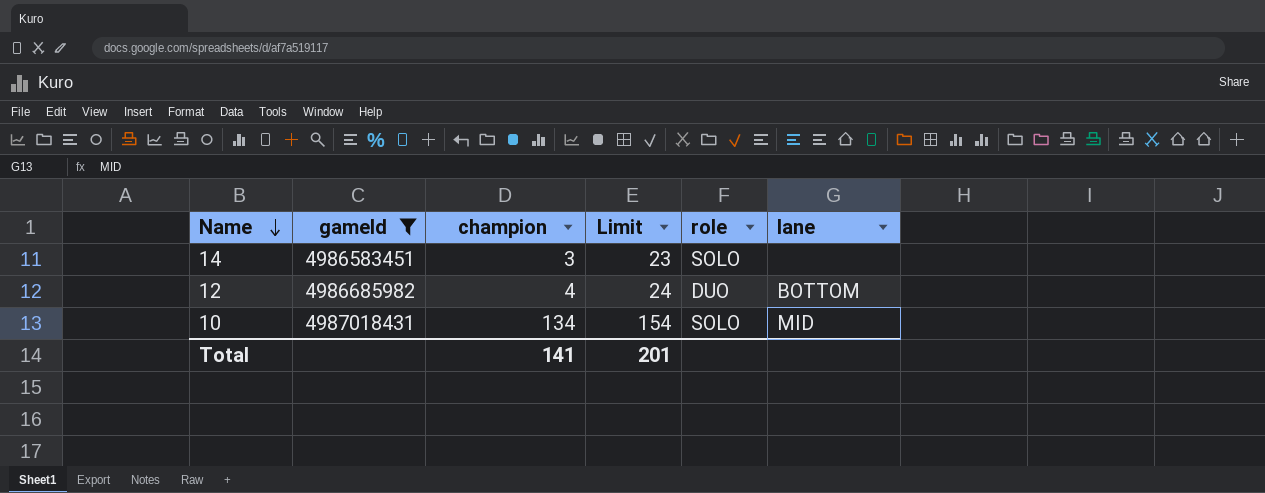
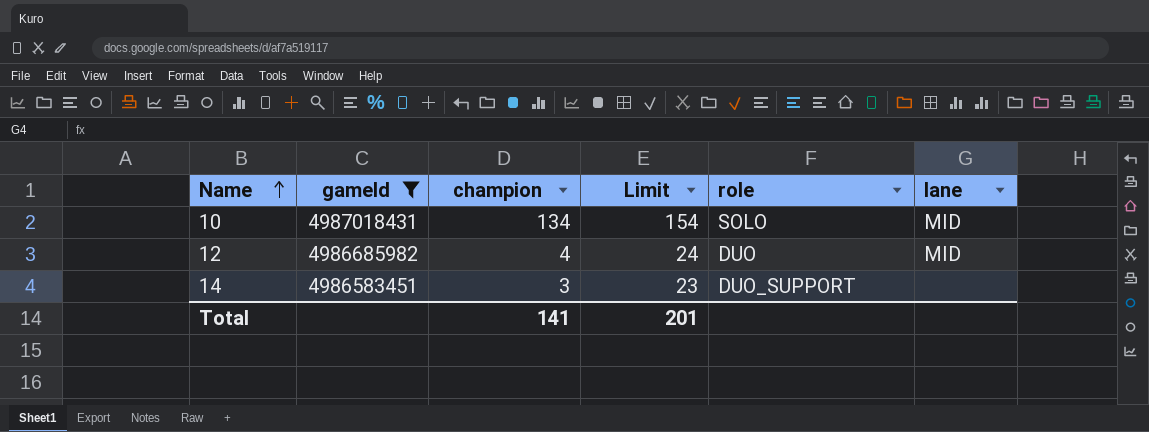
row order: Name descending -> Name ascending
12 | lane: BOTTOM -> MID
14 | role: SOLO -> DUO_SUPPORT

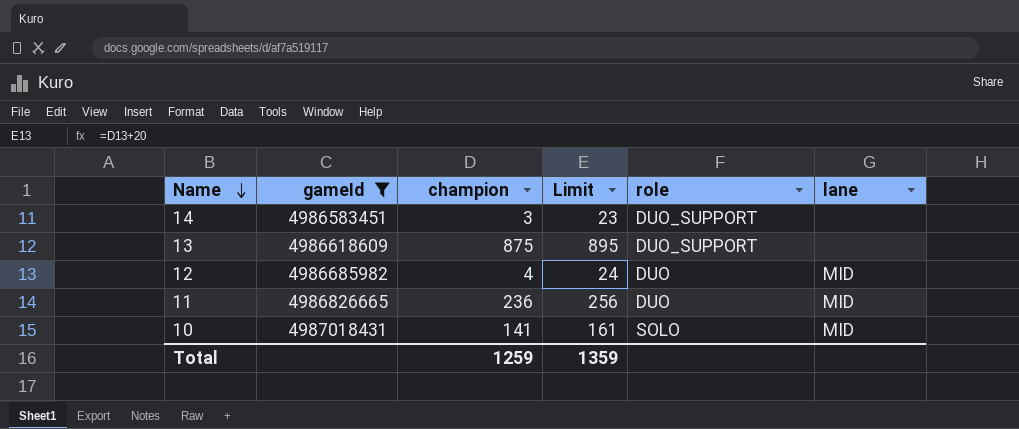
row order: Name ascending -> Name descending
row 13: none -> 4986618609 | 875 | 895 | DUO_SUPPORT | none
row 11: none -> 4986826665 | 236 | 256 | DUO | MID
10 | champion: 134 -> 141
10 | Limit: 154 -> 161
Total | champion: 141 -> 1259
Total | Limit: 201 -> 1359

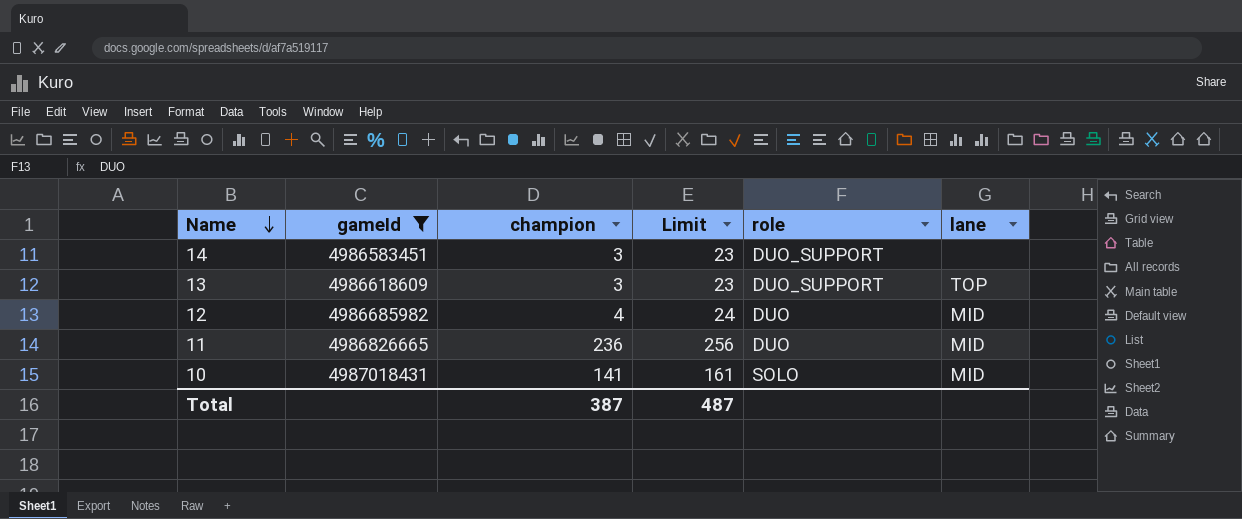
13 | champion: 875 -> 3
13 | Limit: 895 -> 23
13 | lane: none -> TOP
Total | champion: 1259 -> 387
Total | Limit: 1359 -> 487

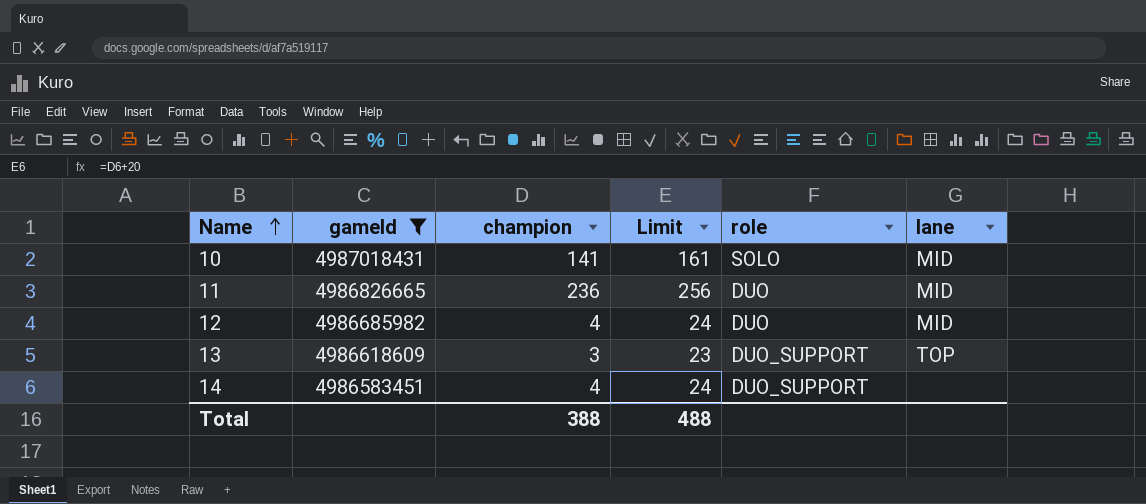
row order: Name descending -> Name ascending
14 | champion: 3 -> 4
14 | Limit: 23 -> 24
Total | champion: 387 -> 388
Total | Limit: 487 -> 488

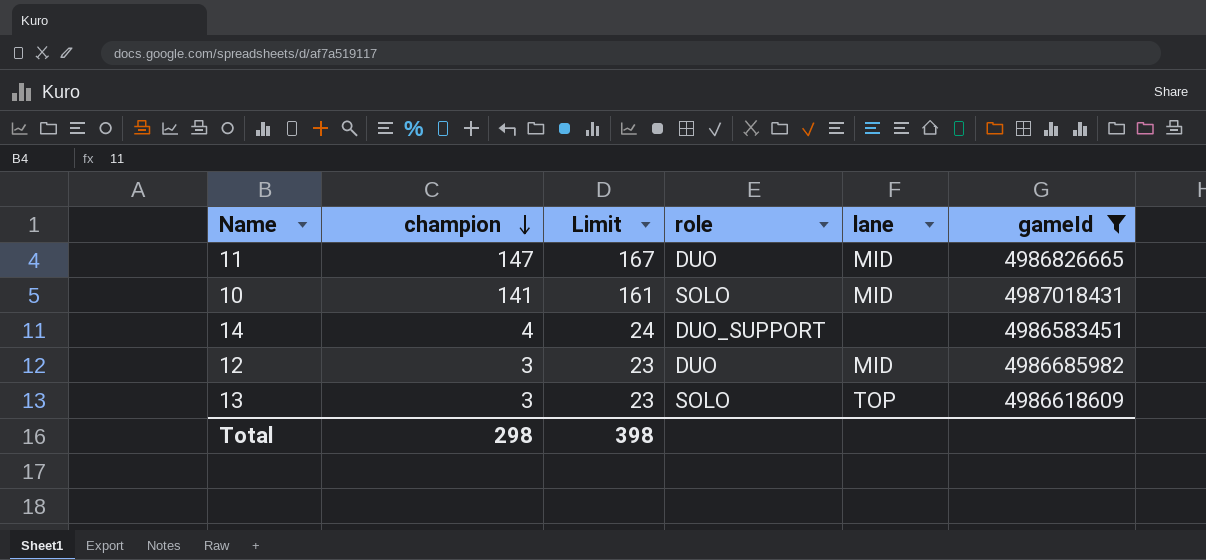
row order: Name ascending -> champion descending
column gameId | position: 2 -> 6
11 | champion: 236 -> 147
11 | Limit: 256 -> 167
12 | champion: 4 -> 3
12 | Limit: 24 -> 23
13 | role: DUO_SUPPORT -> SOLO
Total | champion: 388 -> 298
Total | Limit: 488 -> 398

